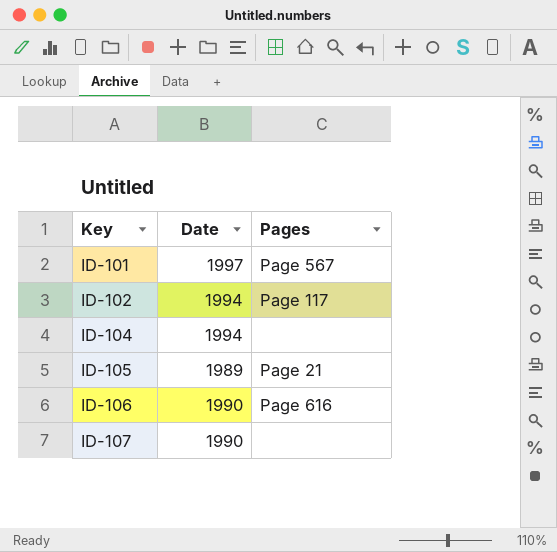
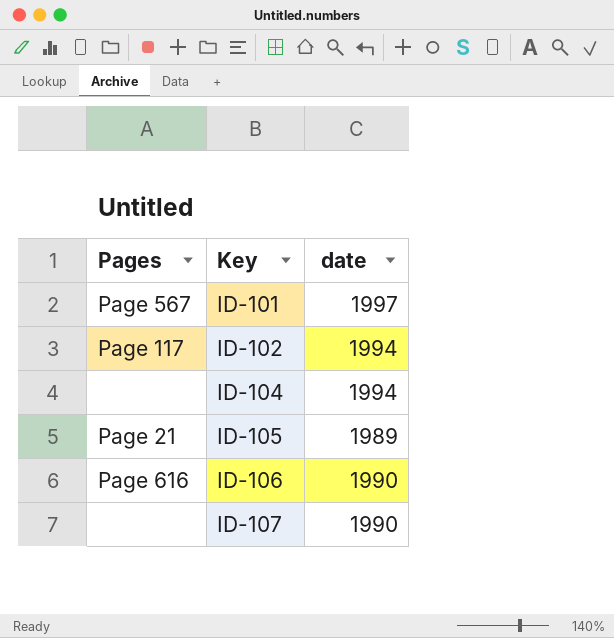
column Pages | position: 3 -> 1
column name: Date -> date

